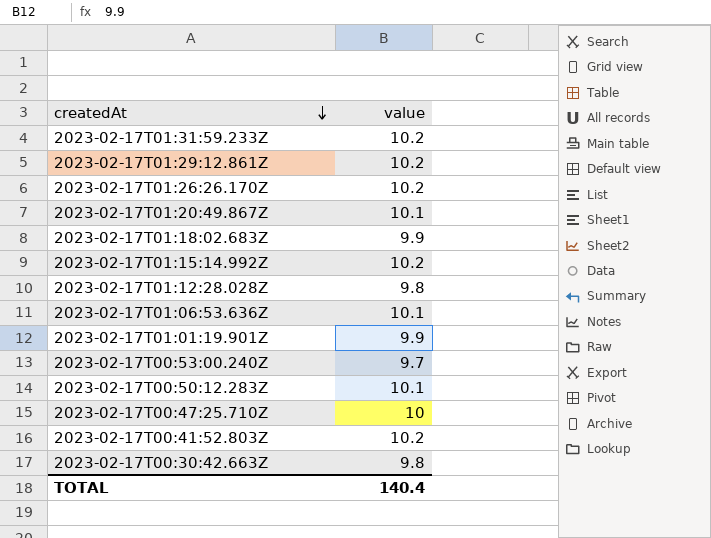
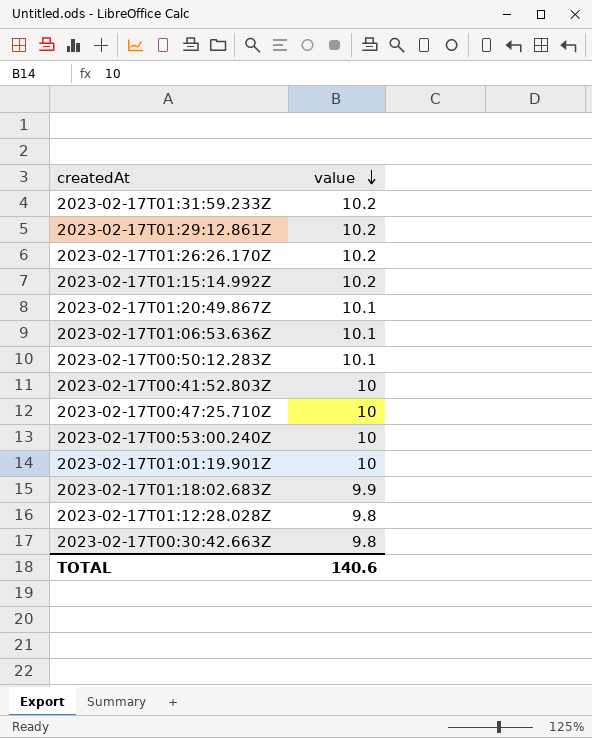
row order: createdAt descending -> value descending
2023-02-17T00:41:52.803Z | value: 10.2 -> 10
2023-02-17T00:53:00.240Z | value: 9.7 -> 10
2023-02-17T01:01:19.901Z | value: 9.9 -> 10
TOTAL | value: 140.4 -> 140.6

